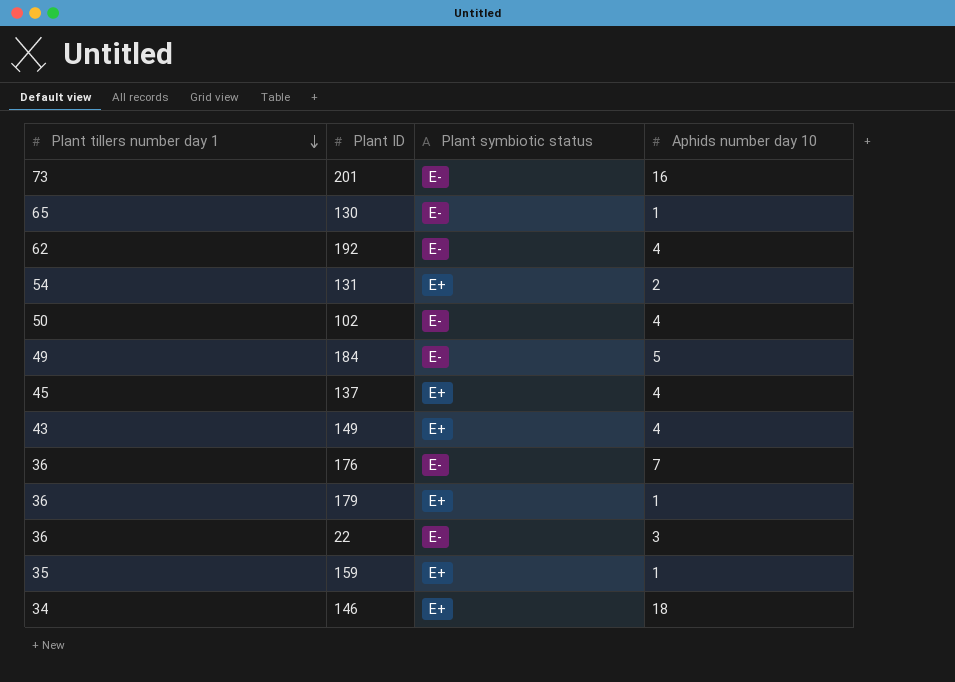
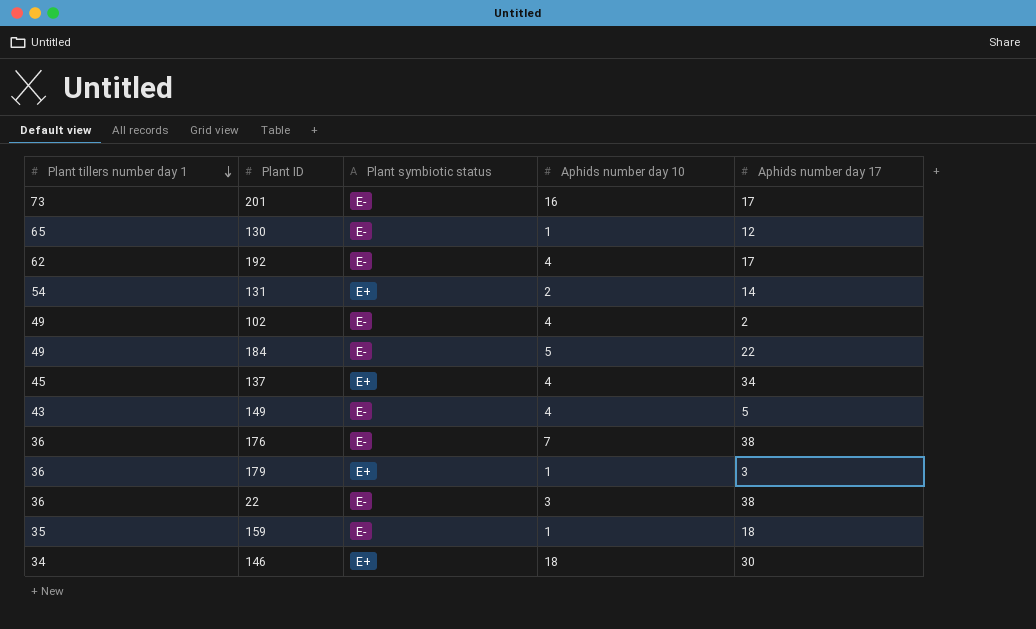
column Aphids number day 17 | position: none -> 5
102 | Plant tillers number day 1: 50 -> 49
149 | Plant symbiotic status: E+ -> E-
159 | Plant symbiotic status: E+ -> E-

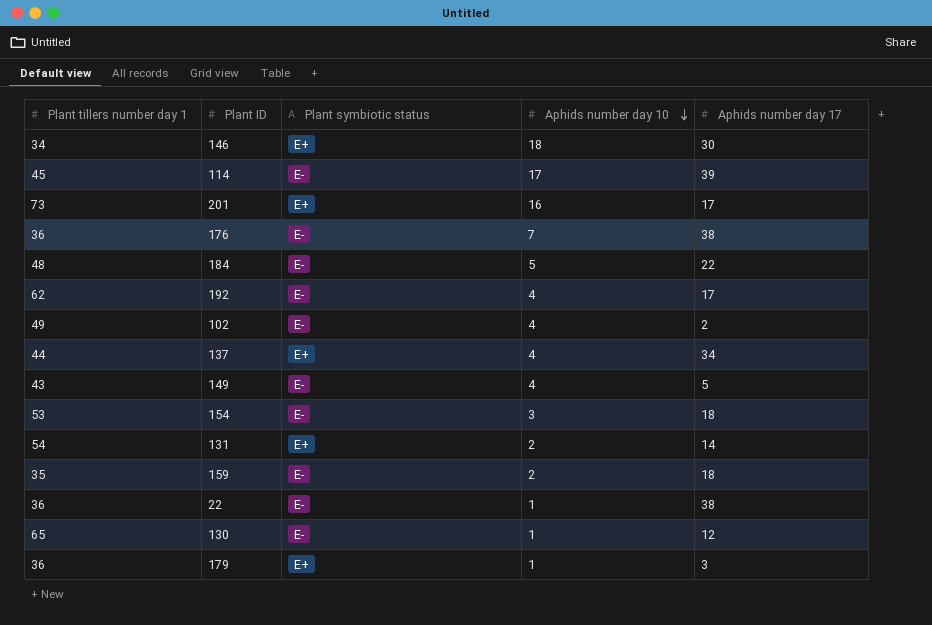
row order: Plant tillers number day 1 descending -> Aphids number day 10 descending
row 114: none -> 45 | E- | 17 | 39
201 | Plant symbiotic status: E- -> E+
184 | Plant tillers number day 1: 49 -> 48
137 | Plant tillers number day 1: 45 -> 44
row 154: none -> 53 | E- | 3 | 18
159 | Aphids number day 10: 1 -> 2
22 | Aphids number day 10: 3 -> 1

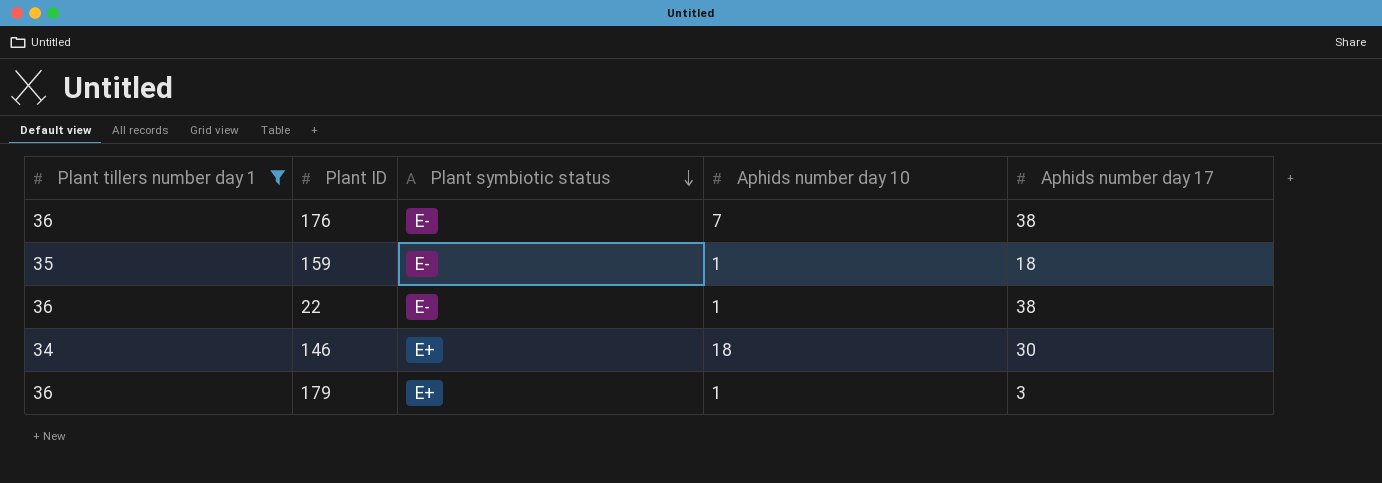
filter: none -> Plant tillers number day 1 <= 36
row order: Aphids number day 10 descending -> Plant symbiotic status descending
159 | Aphids number day 10: 2 -> 1

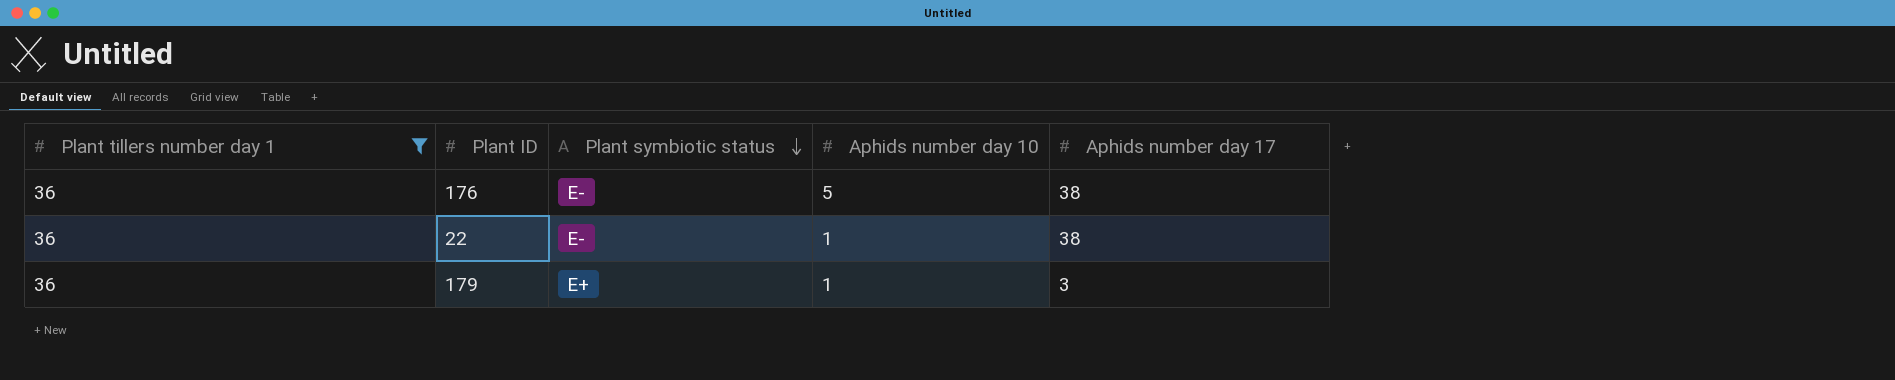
row 159: 35 | E- | 1 | 18 -> none
row 146: 34 | E+ | 18 | 30 -> none
176 | Aphids number day 10: 7 -> 5

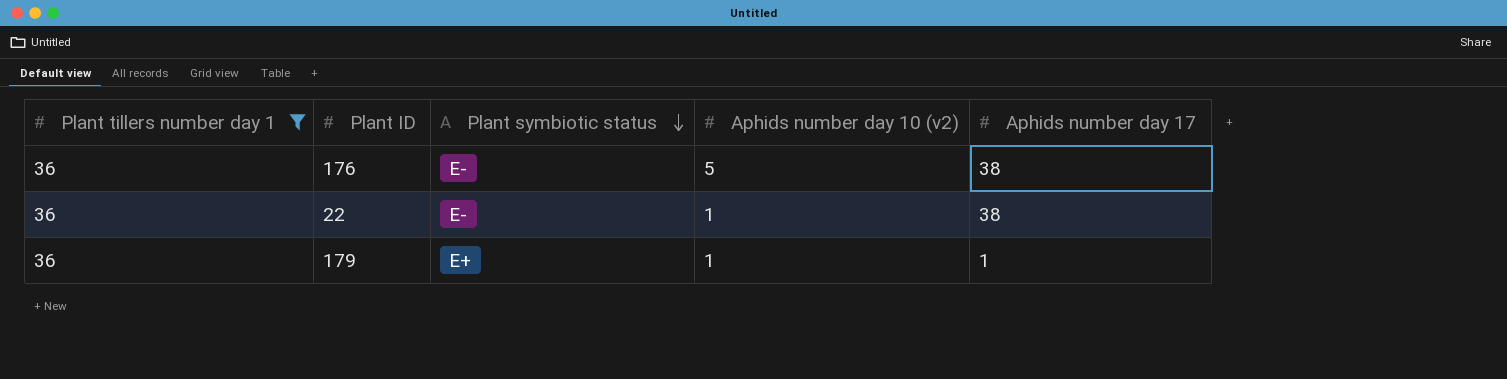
column name: Aphids number day 10 -> Aphids number day 10 (v2)
179 | Aphids number day 17: 3 -> 1

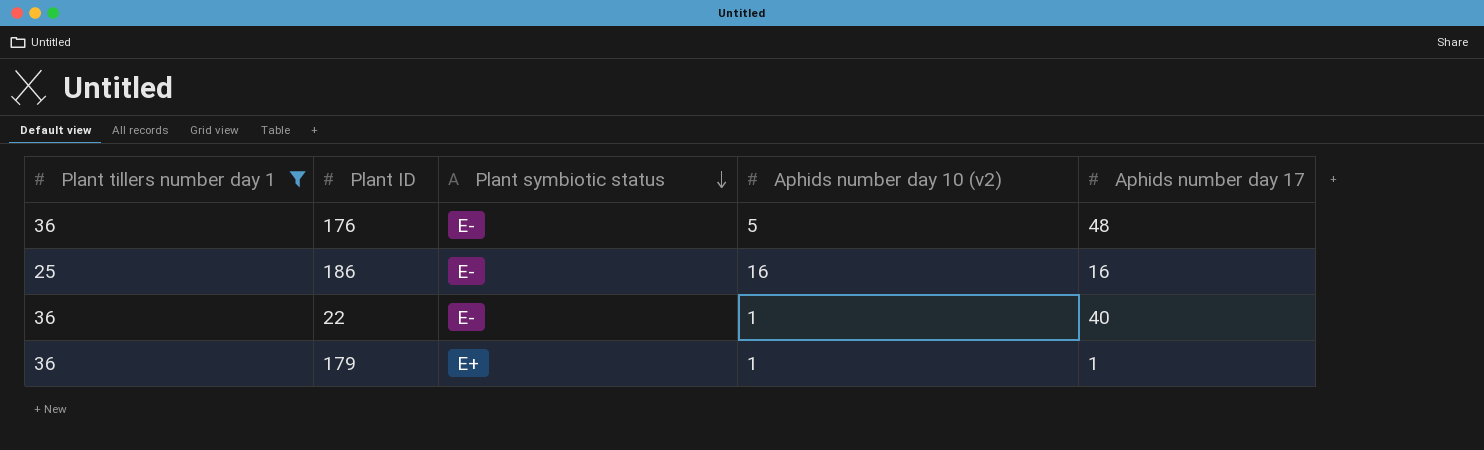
176 | Aphids number day 17: 38 -> 48
row 186: none -> 25 | E- | 16 | 16
22 | Aphids number day 17: 38 -> 40

